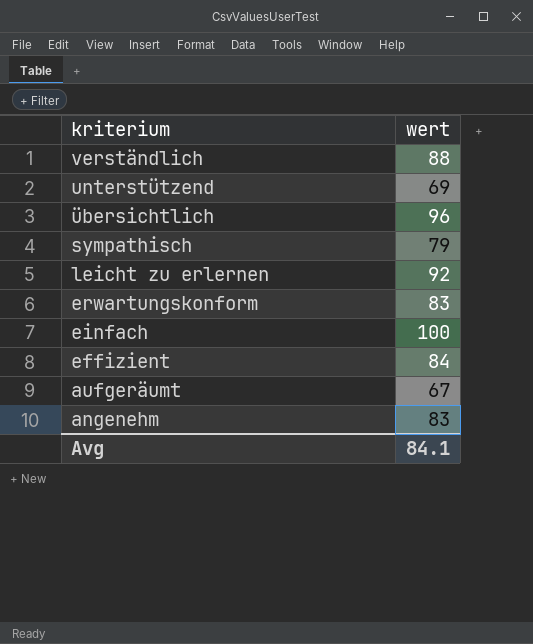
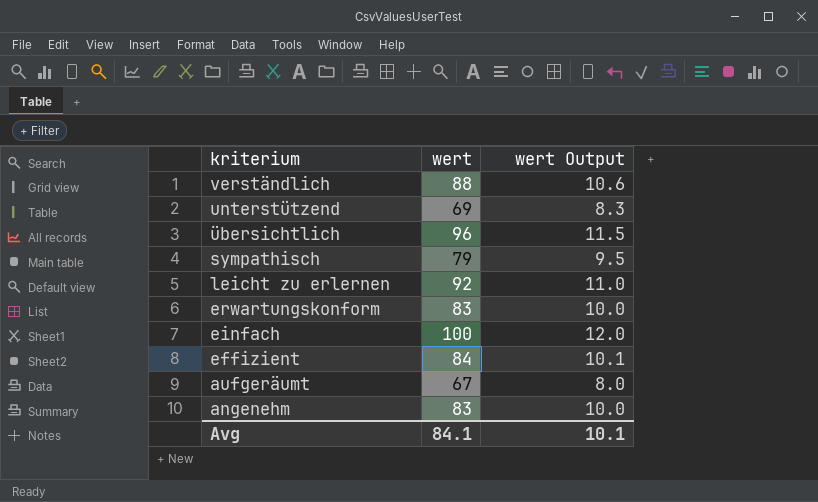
column wert Output | formula: none -> [wert] * 0.12

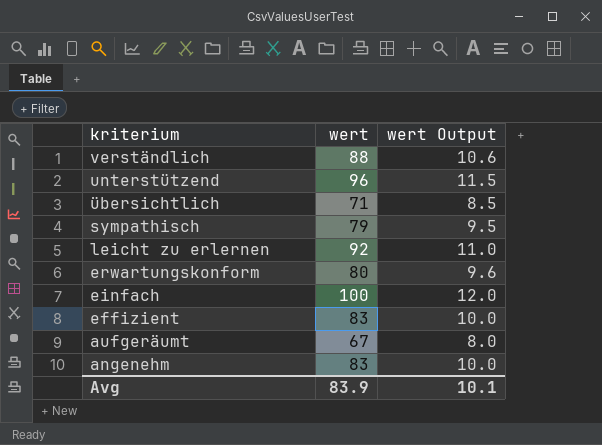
unterstützend | wert: 69 -> 96
unterstützend | wert Output: 8.3 -> 11.5
übersichtlich | wert: 96 -> 71
übersichtlich | wert Output: 11.5 -> 8.5
erwartungskonform | wert: 83 -> 80
erwartungskonform | wert Output: 10.0 -> 9.6
effizient | wert: 84 -> 83
effizient | wert Output: 10.1 -> 10.0
Avg | wert: 84.1 -> 83.9

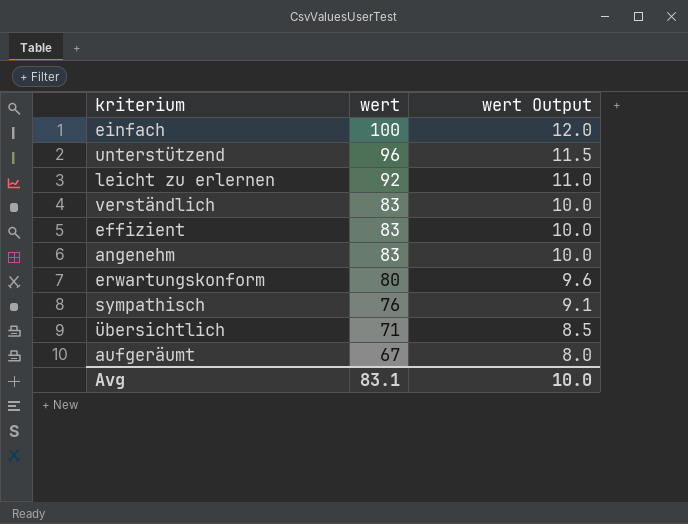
row order: kriterium descending -> wert descending
verständlich | wert: 88 -> 83
verständlich | wert Output: 10.6 -> 10.0
sympathisch | wert: 79 -> 76
sympathisch | wert Output: 9.5 -> 9.1
Avg | wert: 83.9 -> 83.1
Avg | wert Output: 10.1 -> 10.0

